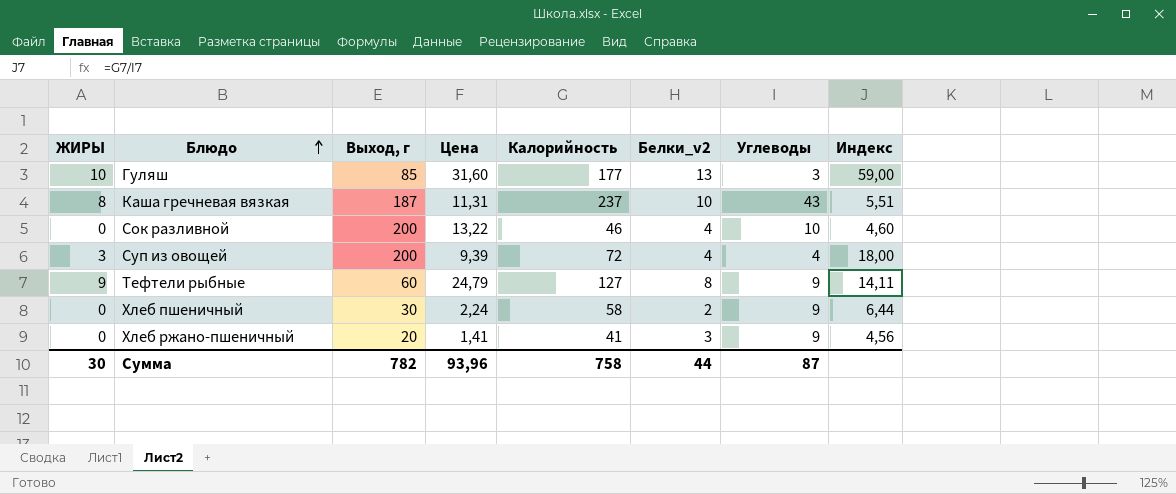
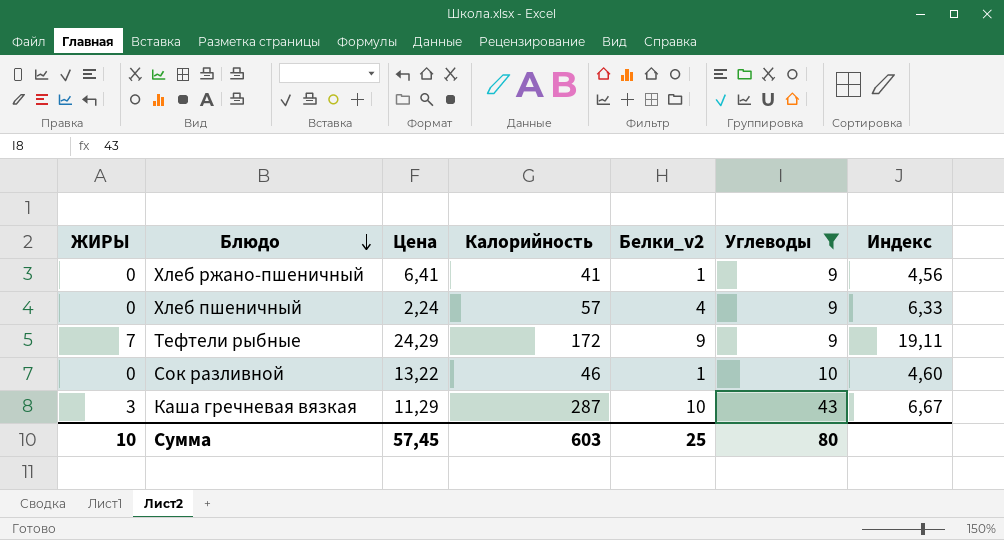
filter: none -> Углеводы >= 9
row order: Блюдо ascending -> Блюдо descending
column Выход, г | position: 3 -> none
Хлеб ржано-пшеничный | Цена: 1,41 -> 6,41
Хлеб ржано-пшеничный | Белки_v2: 3 -> 1
Хлеб пшеничный | Калорийность: 58 -> 57
Хлеб пшеничный | Белки_v2: 2 -> 4
Хлеб пшеничный | Индекс: 6,44 -> 6,33
Тефтели рыбные | ЖИРЫ: 9 -> 7
Тефтели рыбные | Цена: 24,79 -> 24,29
Тефтели рыбные | Калорийность: 127 -> 172
Тефтели рыбные | Белки_v2: 8 -> 9
Тефтели рыбные | Индекс: 14,11 -> 19,11
Сок разливной | Белки_v2: 4 -> 1
Каша гречневая вязкая | ЖИРЫ: 8 -> 3
Каша гречневая вязкая | Цена: 11,31 -> 11,29
Каша гречневая вязкая | Калорийность: 237 -> 287
Каша гречневая вязкая | Индекс: 5,51 -> 6,67
Сумма | ЖИРЫ: 30 -> 10
Сумма | Цена: 93,96 -> 57,45
Сумма | Калорийность: 758 -> 603
Сумма | Белки_v2: 44 -> 25
Сумма | Углеводы: 87 -> 80

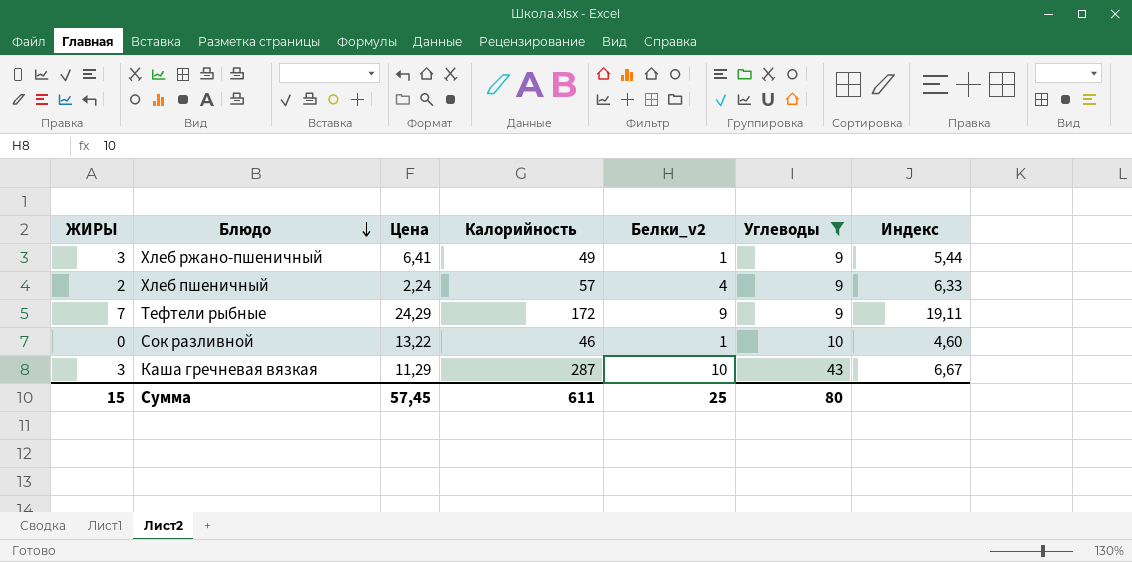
Хлеб ржано-пшеничный | ЖИРЫ: 0 -> 3
Хлеб ржано-пшеничный | Калорийность: 41 -> 49
Хлеб ржано-пшеничный | Индекс: 4,56 -> 5,44
Хлеб пшеничный | ЖИРЫ: 0 -> 2
Сумма | ЖИРЫ: 10 -> 15
Сумма | Калорийность: 603 -> 611

